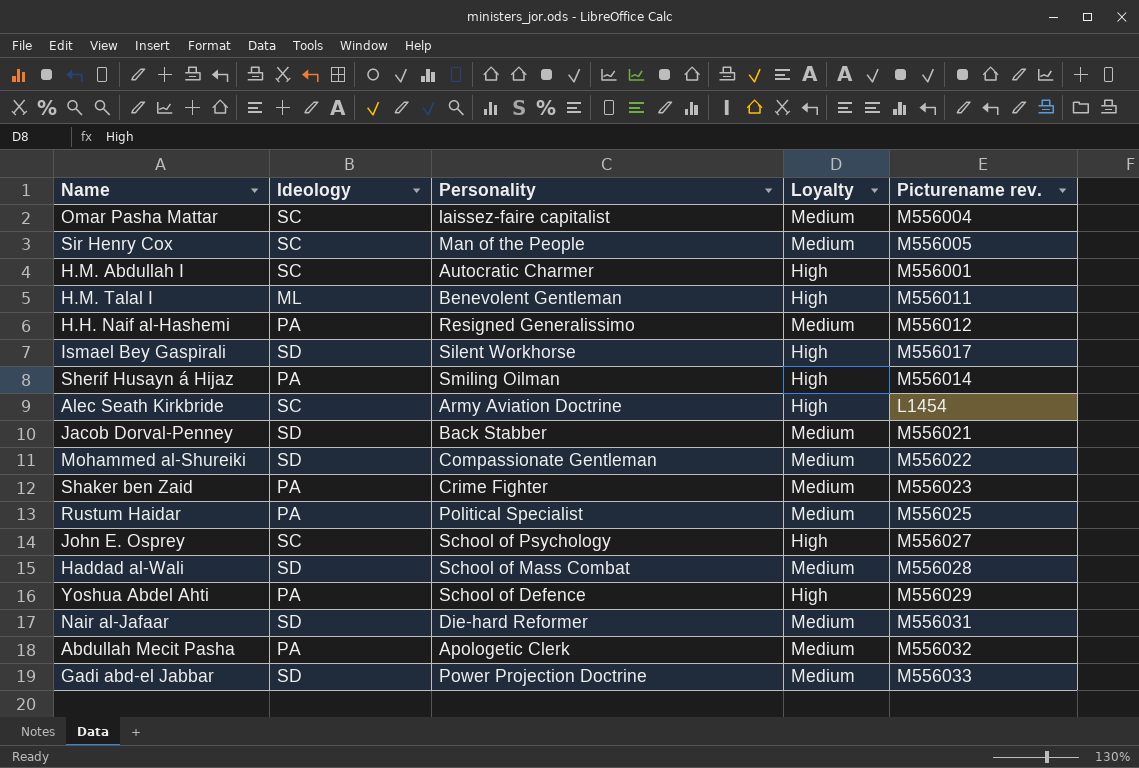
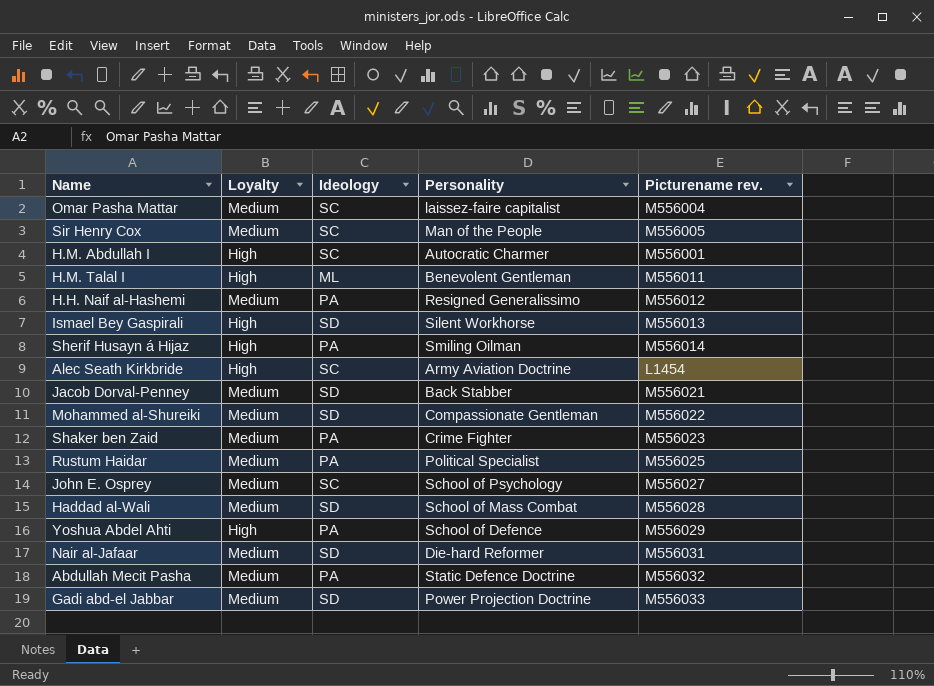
column Loyalty | position: 4 -> 2
Ismael Bey Gaspirali | Picturename rev.: M556017 -> M556013
John E. Osprey | Loyalty: High -> Medium
Abdullah Mecit Pasha | Personality: Apologetic Clerk -> Static Defence Doctrine

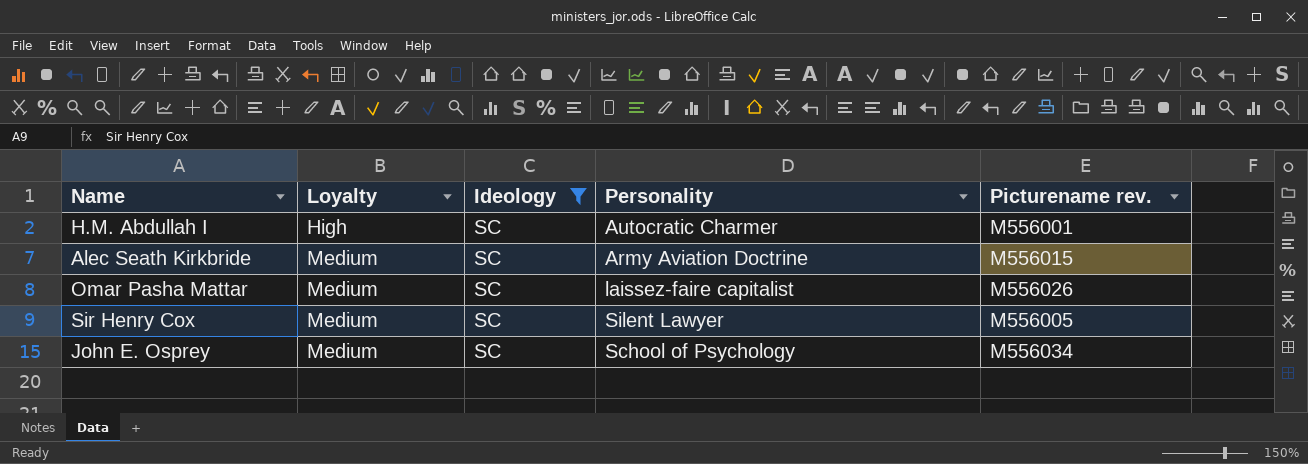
filter: none -> Ideology = SC
row order: none -> Loyalty ascending
Alec Seath Kirkbride | Loyalty: High -> Medium
Alec Seath Kirkbride | Picturename rev.: L1454 -> M556015
Omar Pasha Mattar | Picturename rev.: M556004 -> M556026
Sir Henry Cox | Personality: Man of the People -> Silent Lawyer
John E. Osprey | Picturename rev.: M556027 -> M556034

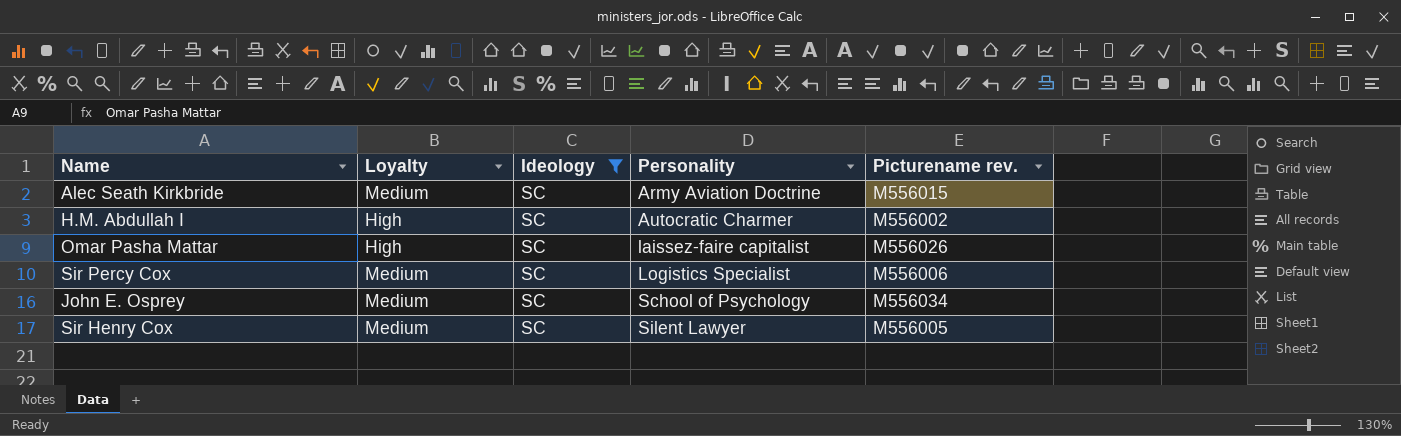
row order: Loyalty ascending -> Personality ascending
H.M. Abdullah I | Picturename rev.: M556001 -> M556002
Omar Pasha Mattar | Loyalty: Medium -> High
row Sir Percy Cox: none -> Medium | SC | Logistics Specialist | M556006

